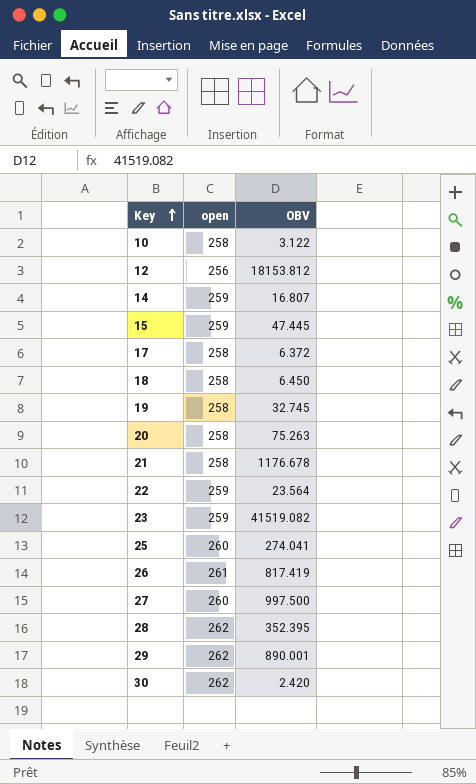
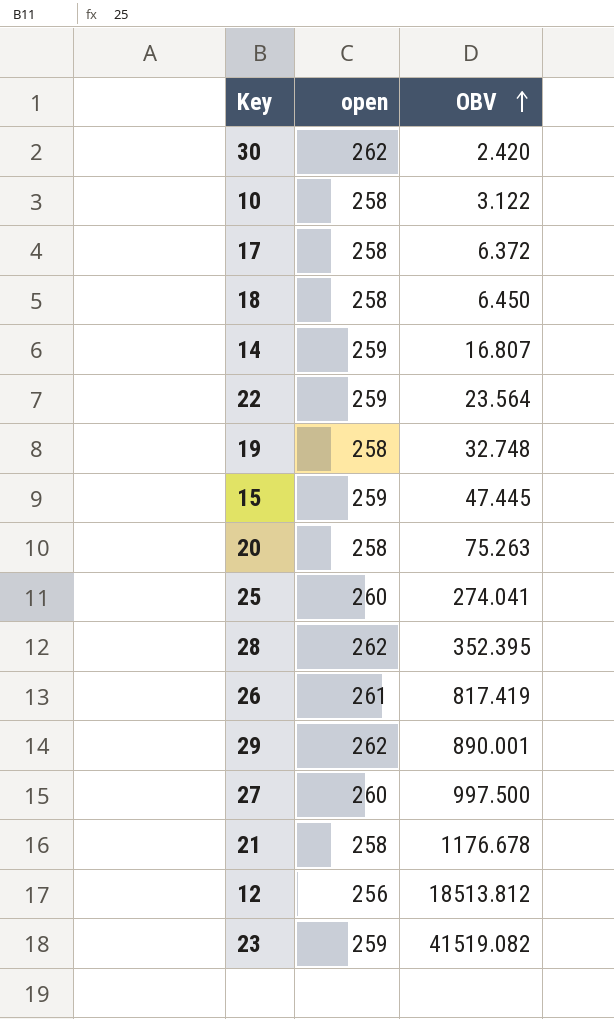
row order: Key ascending -> OBV ascending
19 | OBV: 32.745 -> 32.748
12 | OBV: 18153.812 -> 18513.812

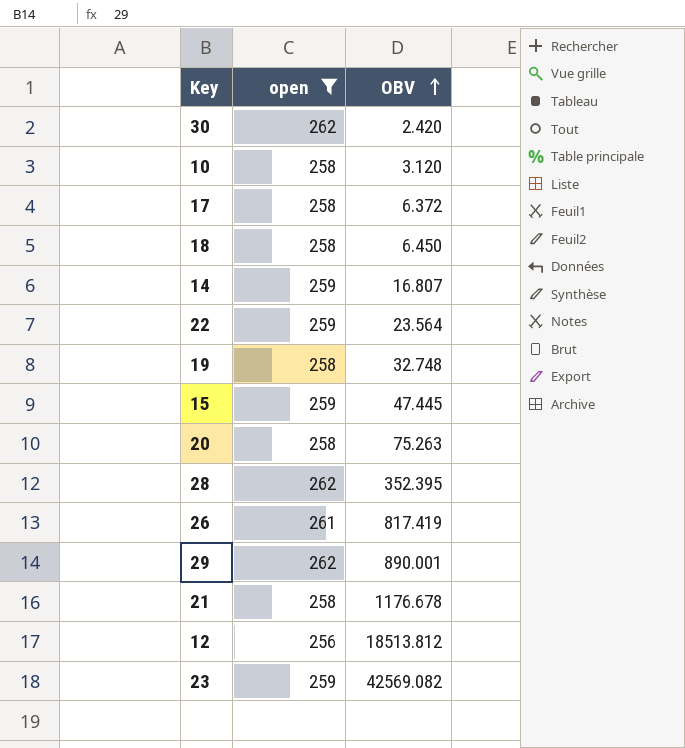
filter: none -> open != 260
10 | OBV: 3.122 -> 3.120
23 | OBV: 41519.082 -> 42569.082

